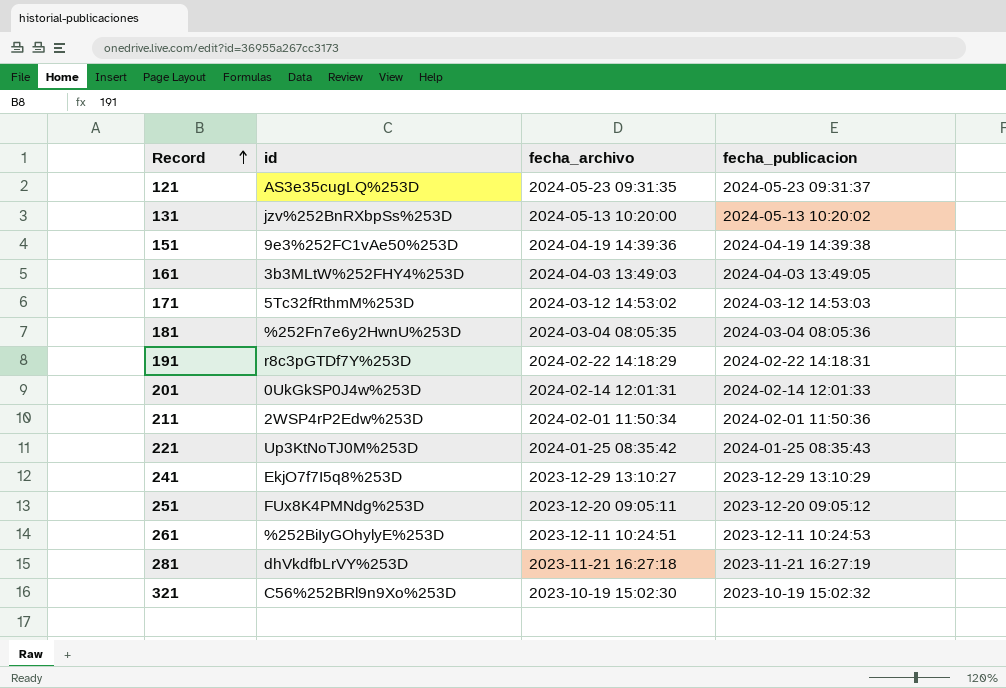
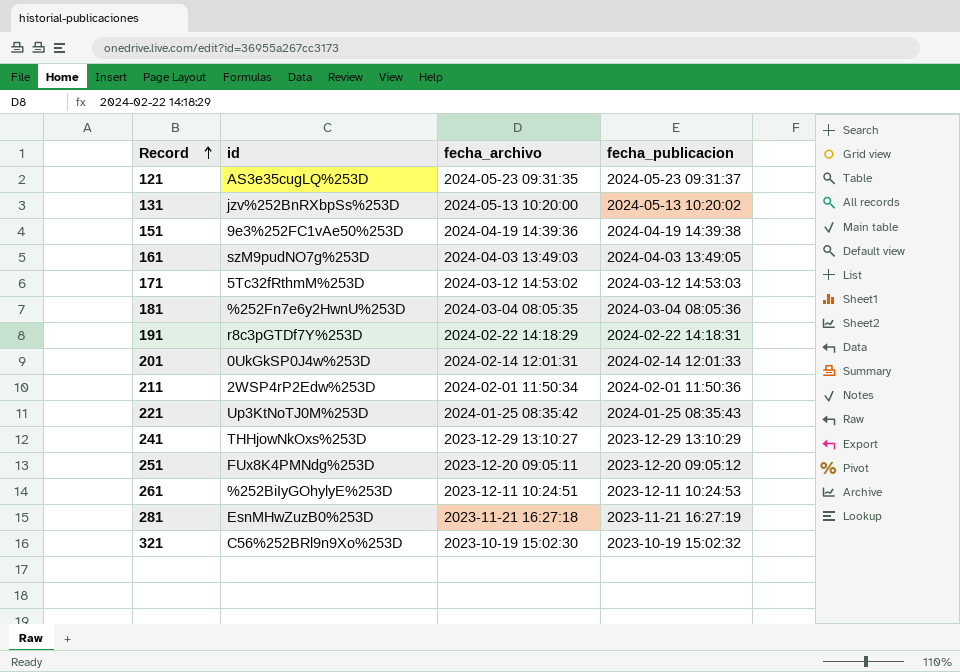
161 | id: 3b3MLtW%252FHY4%253D -> szM9pudNO7g%253D
241 | id: EkjO7f7I5q8%253D -> THHjowNkOxs%253D
281 | id: dhVkdfbLrVY%253D -> EsnMHwZuzB0%253D

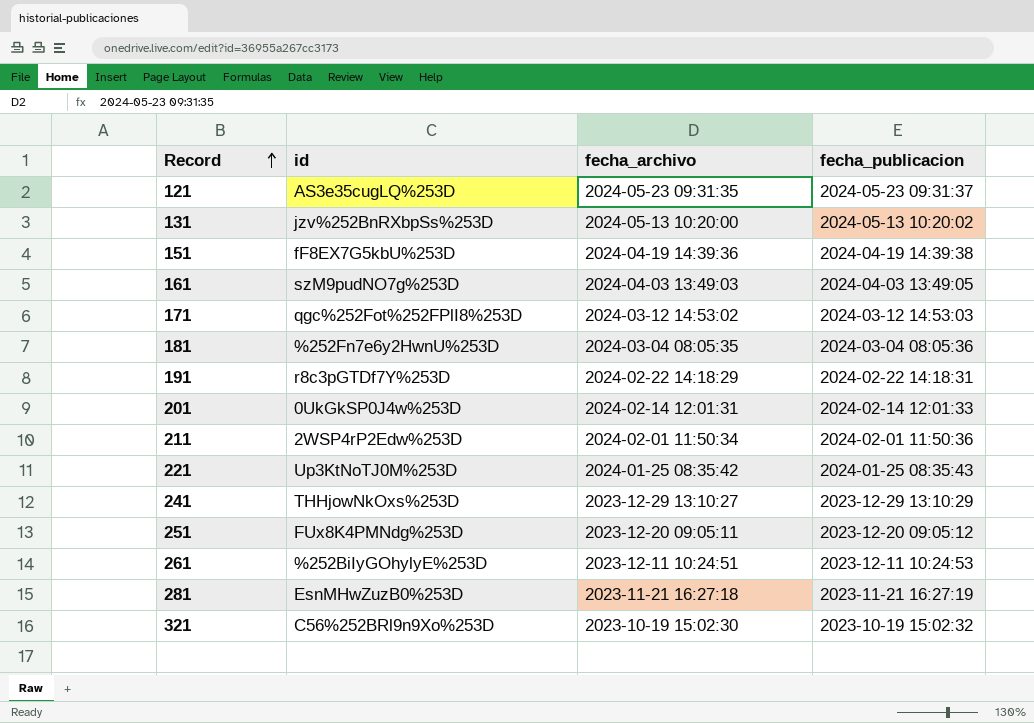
151 | id: 9e3%252FC1vAe50%253D -> fF8EX7G5kbU%253D
171 | id: 5Tc32fRthmM%253D -> qgc%252Fot%252FPlI8%253D

